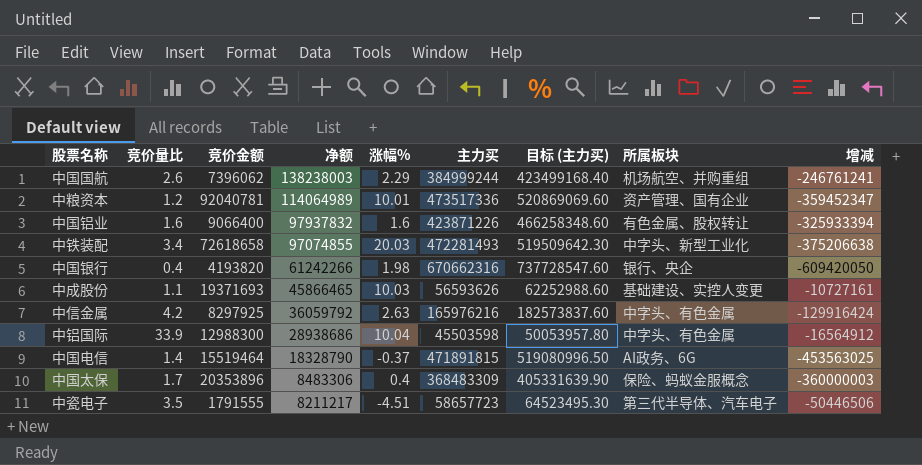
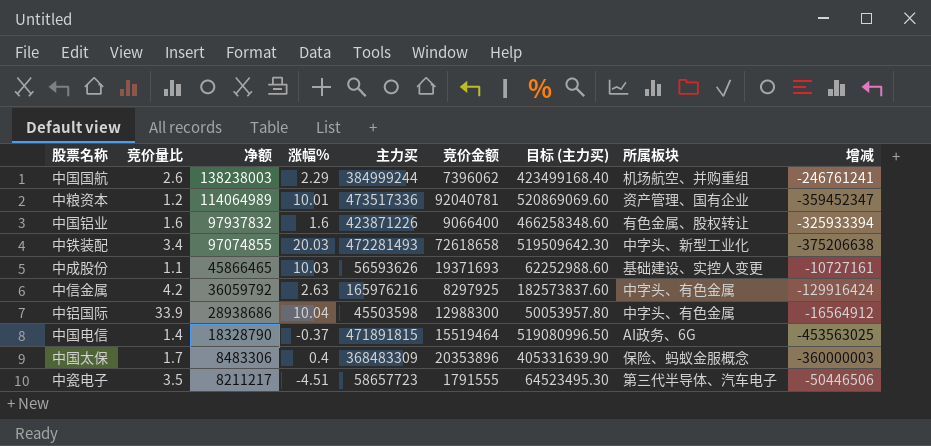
column 竞价金额 | position: 3 -> 6
row 中国银行: 0.4 | 4193820 | 61242266 | 1.98 | 670662316 | 737728547.60 | 银行、央企 | -609420050 -> none

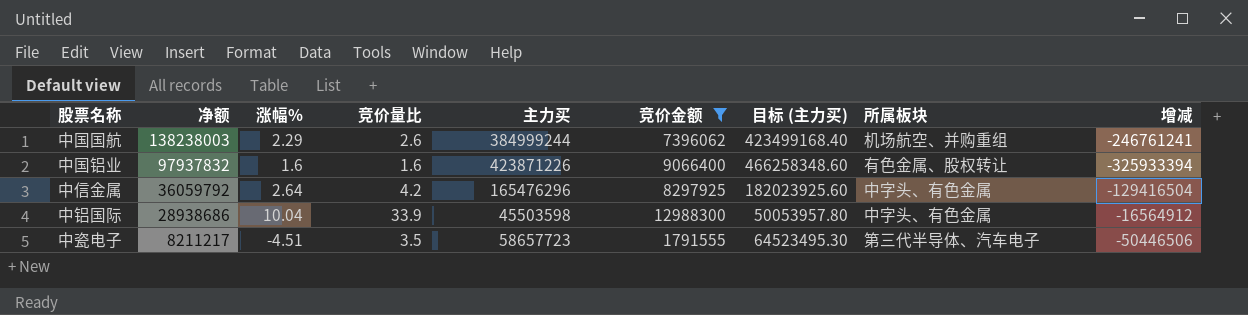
filter: none -> 竞价金额 <= 12988300
column 竞价量比 | position: 2 -> 4
中信金属 | 涨幅%: 2.63 -> 2.64
中信金属 | 主力买: 165976216 -> 165476296
中信金属 | 目标 (主力买): 182573837.60 -> 182023925.60
中信金属 | 增减: -129916424 -> -129416504

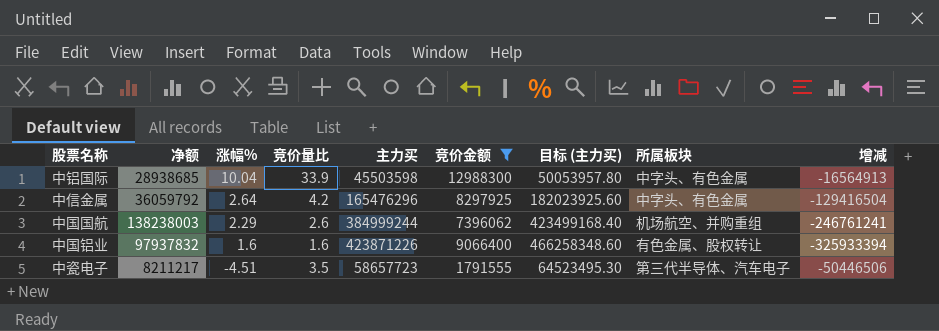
row order: 净额 descending -> 涨幅% descending
中铝国际 | 净额: 28938686 -> 28938685
中铝国际 | 增减: -16564912 -> -16564913

